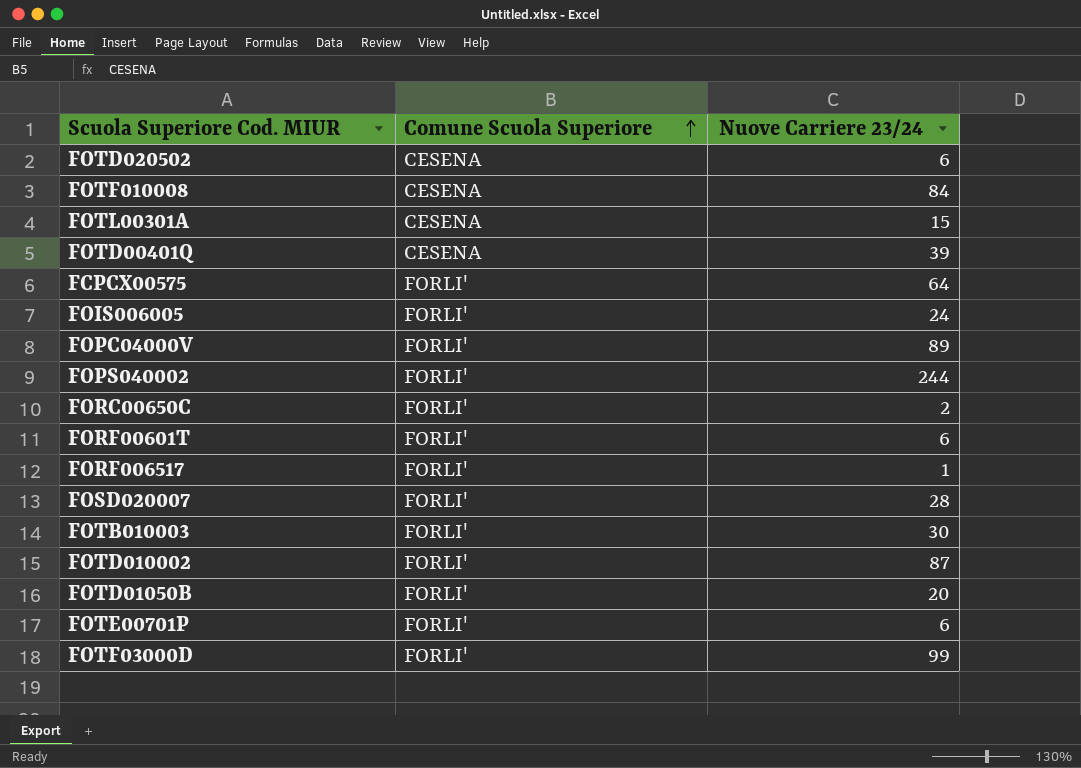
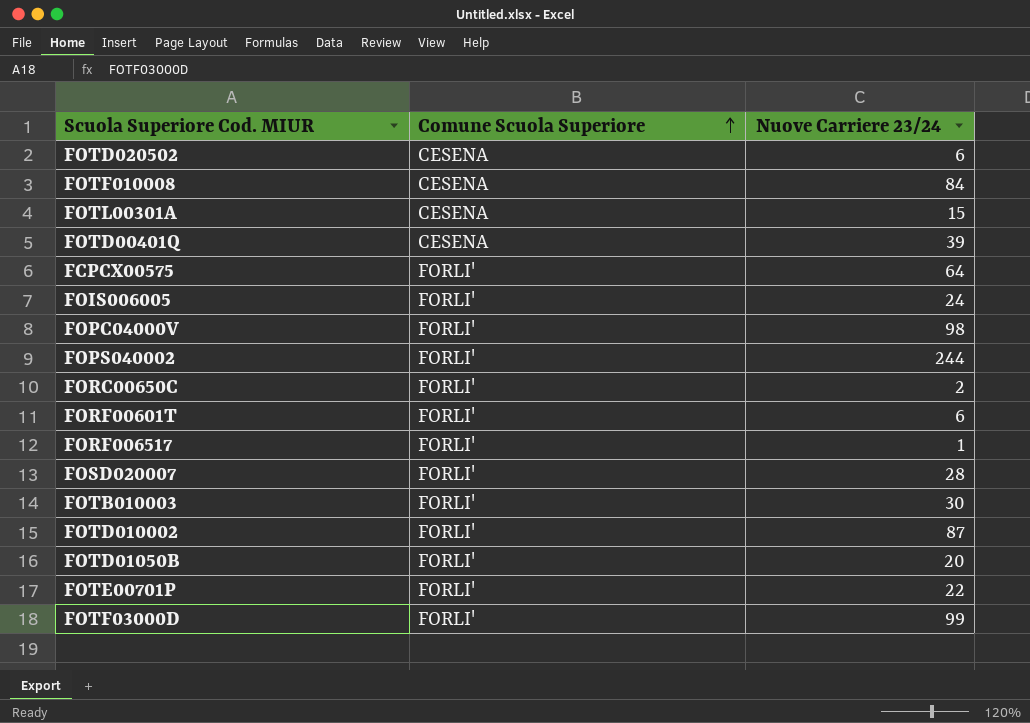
FOPC04000V | Nuove Carriere 23/24: 89 -> 98
FOTE00701P | Nuove Carriere 23/24: 6 -> 22

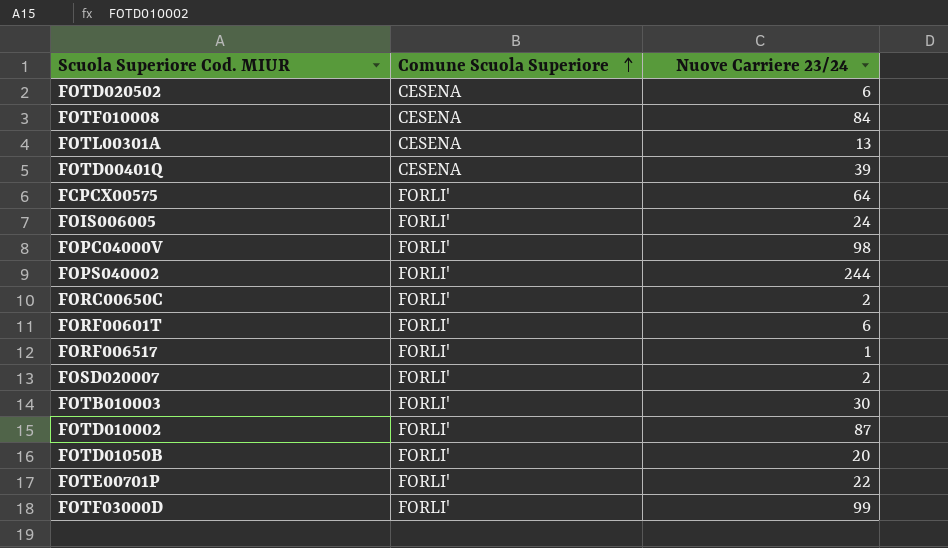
FOTL00301A | Nuove Carriere 23/24: 15 -> 13
FOSD020007 | Nuove Carriere 23/24: 28 -> 2

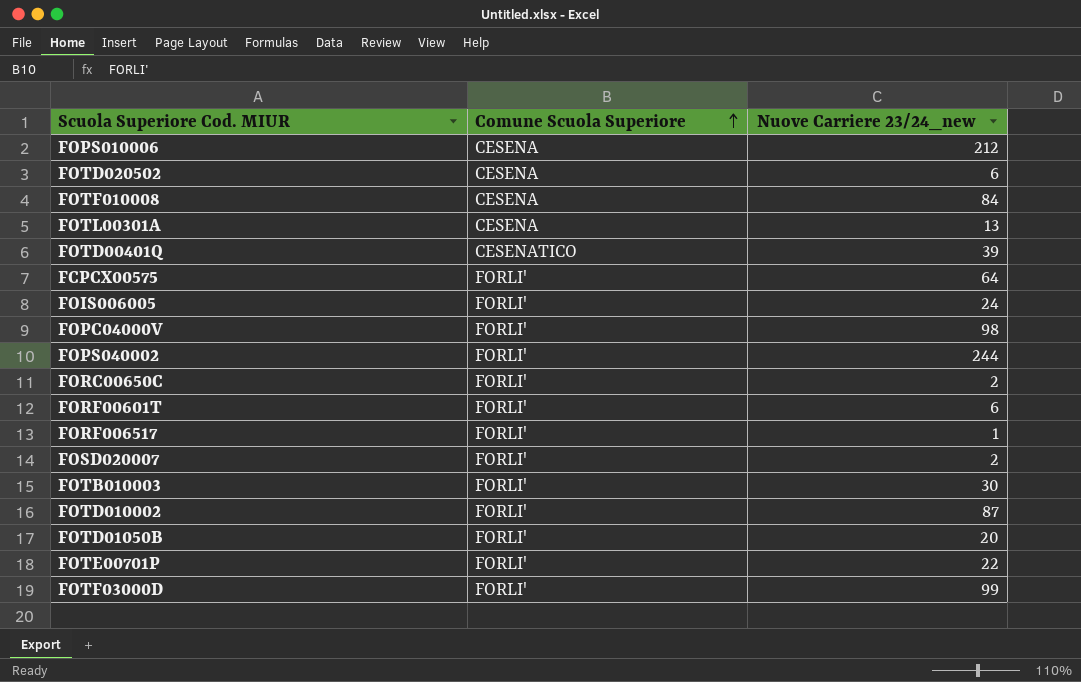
column name: Nuove Carriere 23/24 -> Nuove Carriere 23/24_new
row FOPS010006: none -> CESENA | 212
FOTD00401Q | Comune Scuola Superiore: CESENA -> CESENATICO

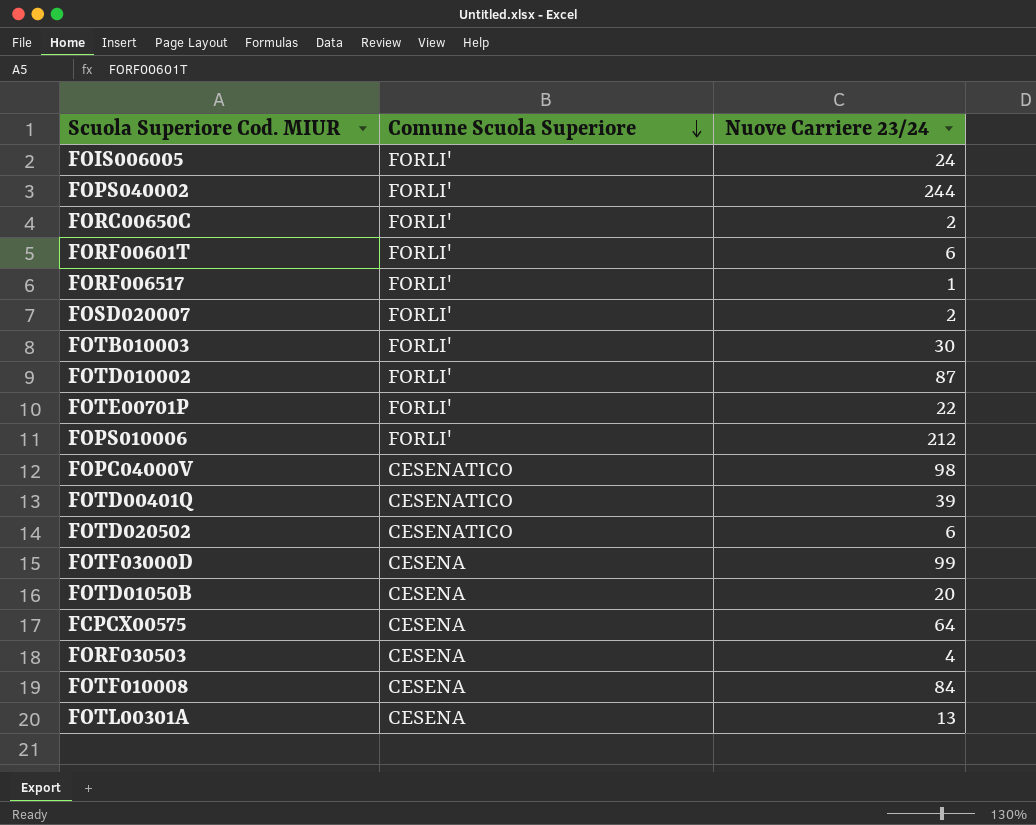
row order: Comune Scuola Superiore ascending -> Comune Scuola Superiore descending
column name: Nuove Carriere 23/24_new -> Nuove Carriere 23/24
FOPS010006 | Comune Scuola Superiore: CESENA -> FORLI'
FOPC04000V | Comune Scuola Superiore: FORLI' -> CESENATICO
FOTD020502 | Comune Scuola Superiore: CESENA -> CESENATICO
FOTF03000D | Comune Scuola Superiore: FORLI' -> CESENA
FOTD01050B | Comune Scuola Superiore: FORLI' -> CESENA
FCPCX00575 | Comune Scuola Superiore: FORLI' -> CESENA
row FORF030503: none -> CESENA | 4

